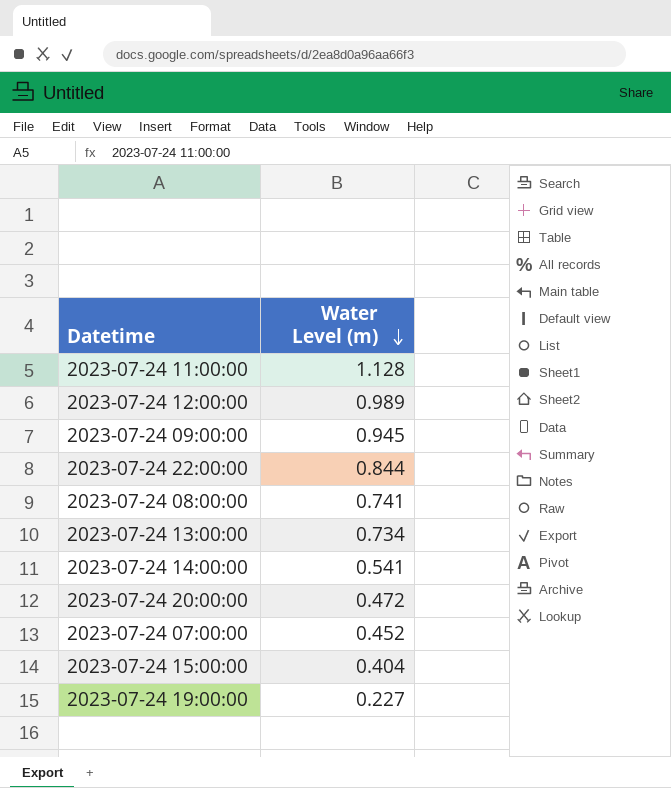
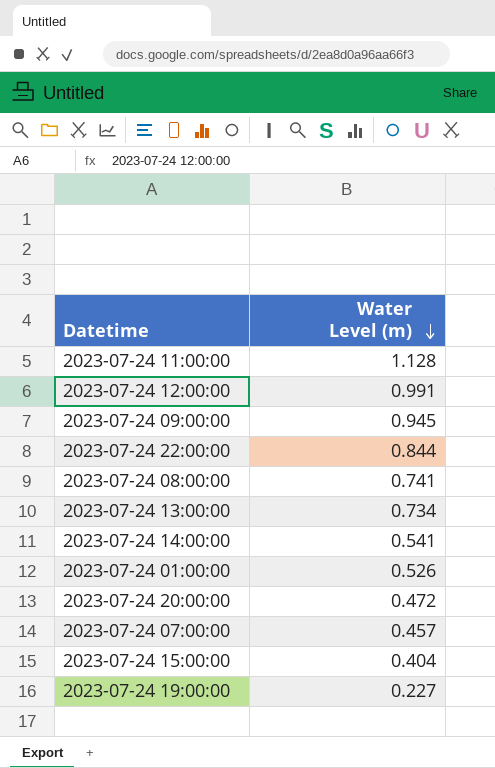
2023-07-24 12:00:00 | Water Level (m): 0.989 -> 0.991
row 2023-07-24 01:00:00: none -> 0.526
2023-07-24 07:00:00 | Water Level (m): 0.452 -> 0.457

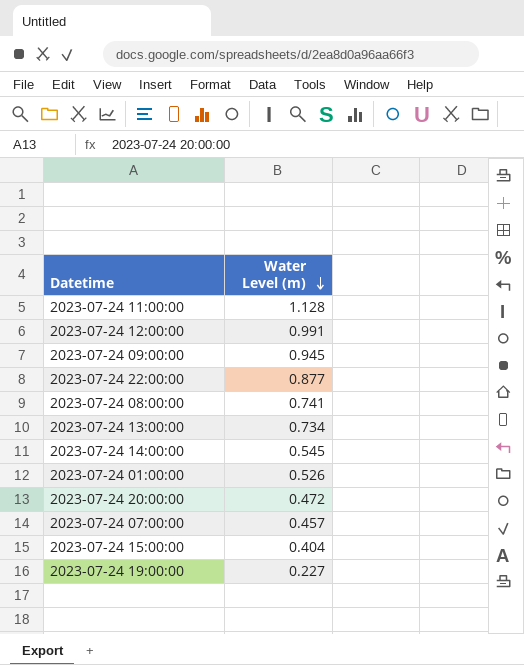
2023-07-24 22:00:00 | Water Level (m): 0.844 -> 0.877
2023-07-24 14:00:00 | Water Level (m): 0.541 -> 0.545

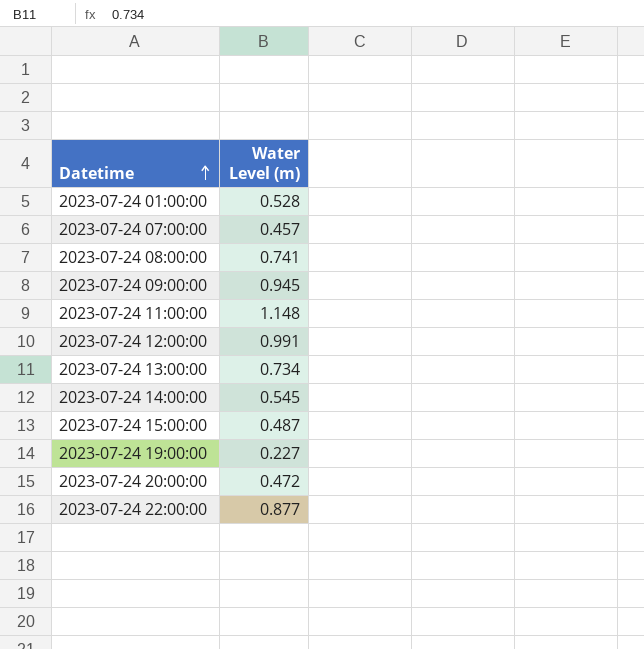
row order: Water Level (m) descending -> Datetime ascending
2023-07-24 01:00:00 | Water Level (m): 0.526 -> 0.528
2023-07-24 11:00:00 | Water Level (m): 1.128 -> 1.148
2023-07-24 15:00:00 | Water Level (m): 0.404 -> 0.487

